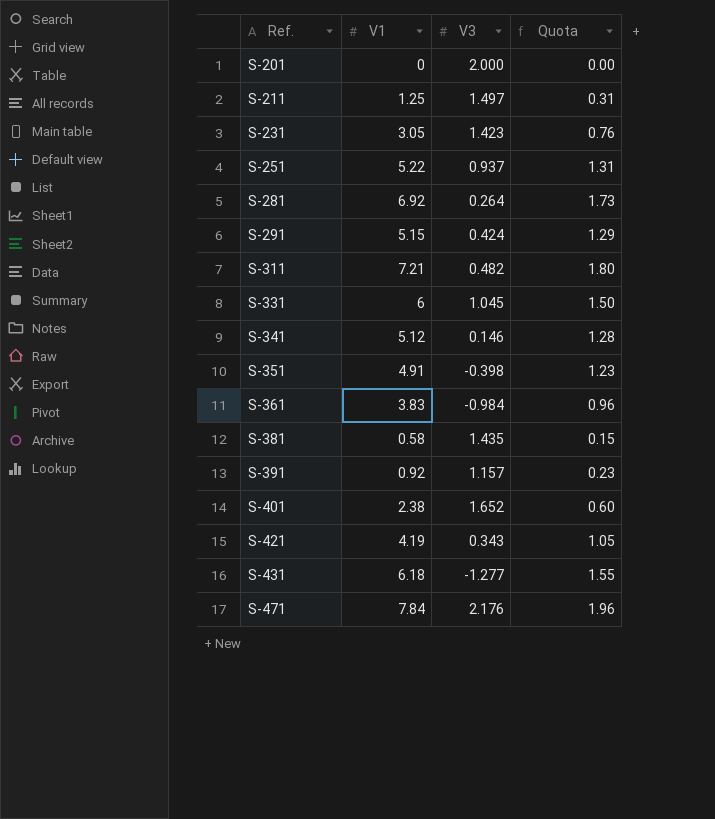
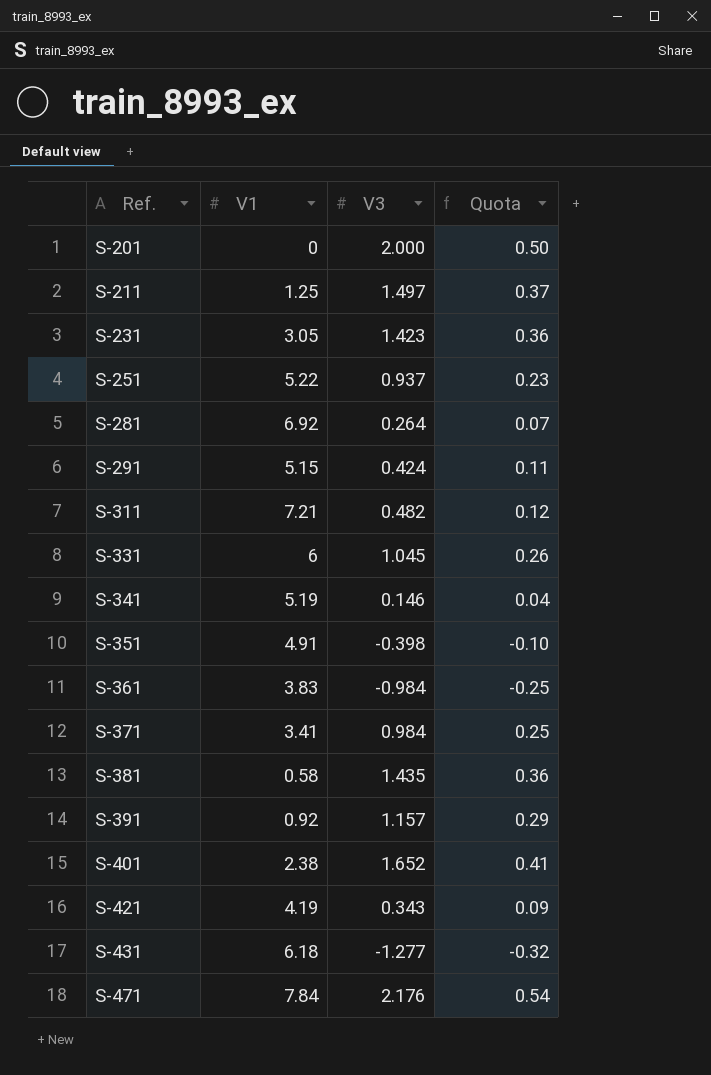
column Quota | formula: [V1] * 0.25 -> [V3] * 0.25
S-341 | V1: 5.12 -> 5.19
row S-371: none -> 3.41 | 0.984 | 0.25

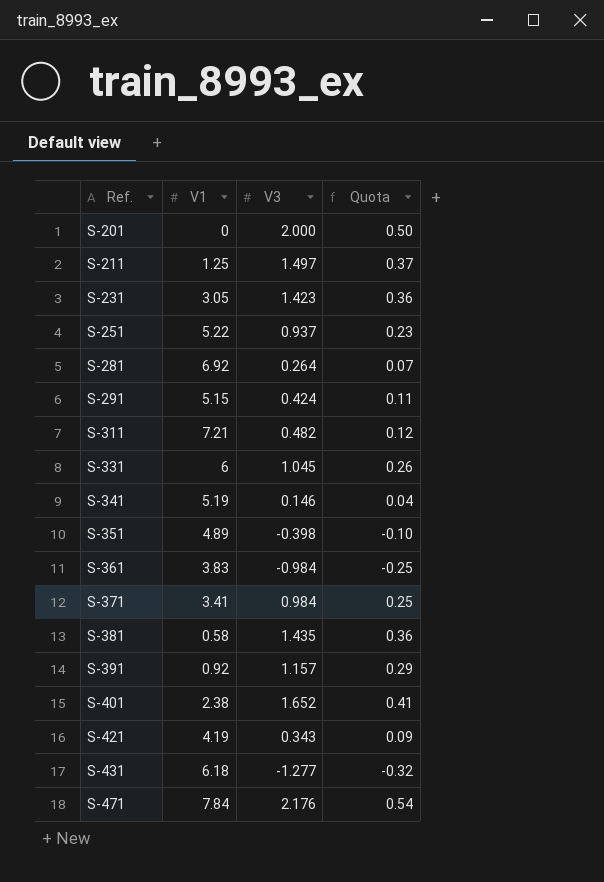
S-351 | V1: 4.91 -> 4.89

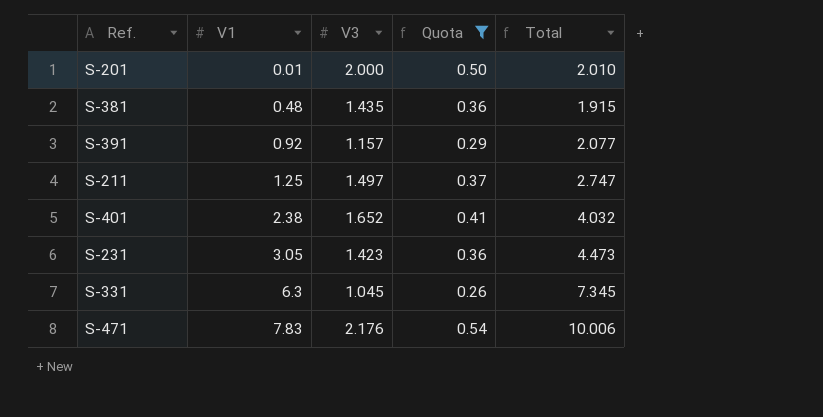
filter: none -> Quota >= 0.26
row order: Ref. ascending -> V1 ascending
column Total | formula: none -> [V1] + [V3]
S-201 | V1: 0 -> 0.01
S-381 | V1: 0.58 -> 0.48
S-331 | V1: 6 -> 6.3
S-471 | V1: 7.84 -> 7.83

